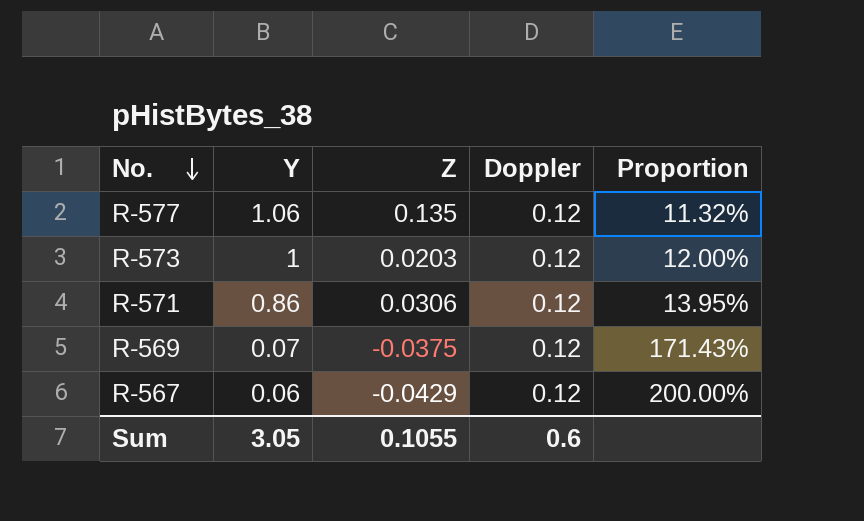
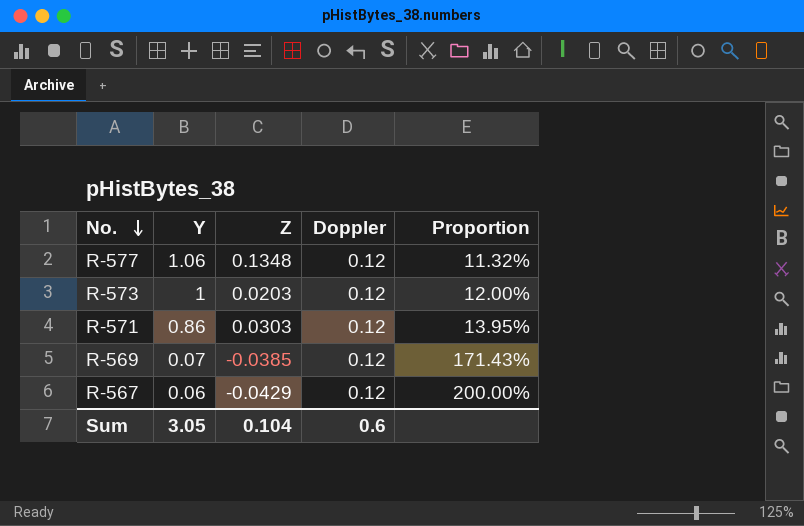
R-577 | Z: 0.135 -> 0.1348
R-571 | Z: 0.0306 -> 0.0303
R-569 | Z: -0.0375 -> -0.0385
Sum | Z: 0.1055 -> 0.104

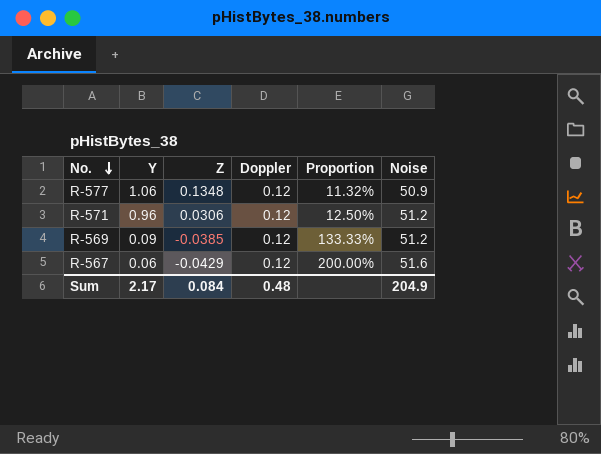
column Noise | position: none -> 6
row R-573: 1 | 0.0203 | 0.12 | 12.00% -> none
R-571 | Y: 0.86 -> 0.96
R-571 | Z: 0.0303 -> 0.0306
R-571 | Proportion: 13.95% -> 12.50%
R-569 | Y: 0.07 -> 0.09
R-569 | Proportion: 171.43% -> 133.33%
Sum | Y: 3.05 -> 2.17
Sum | Z: 0.104 -> 0.084
Sum | Doppler: 0.6 -> 0.48

